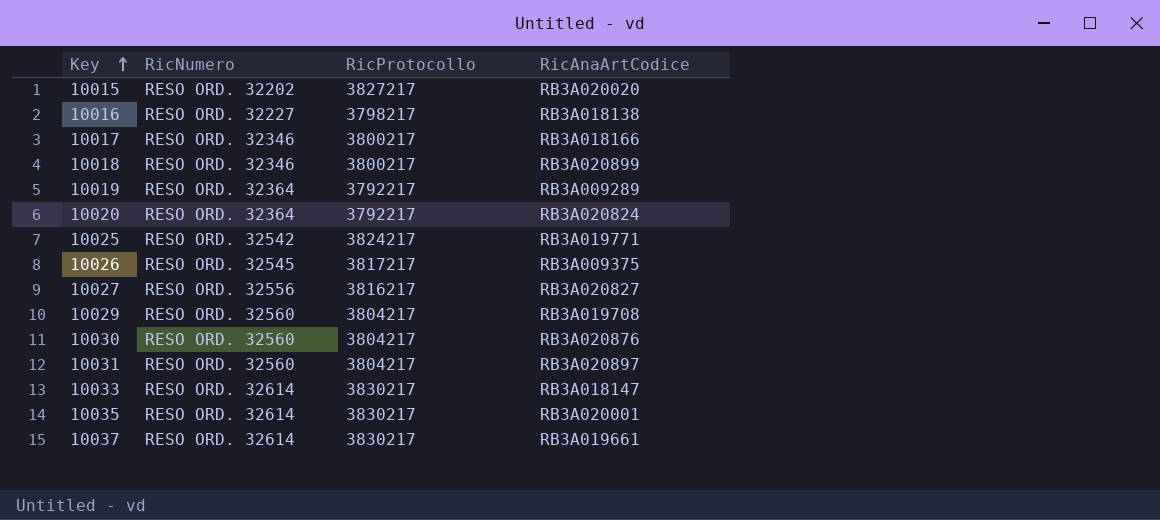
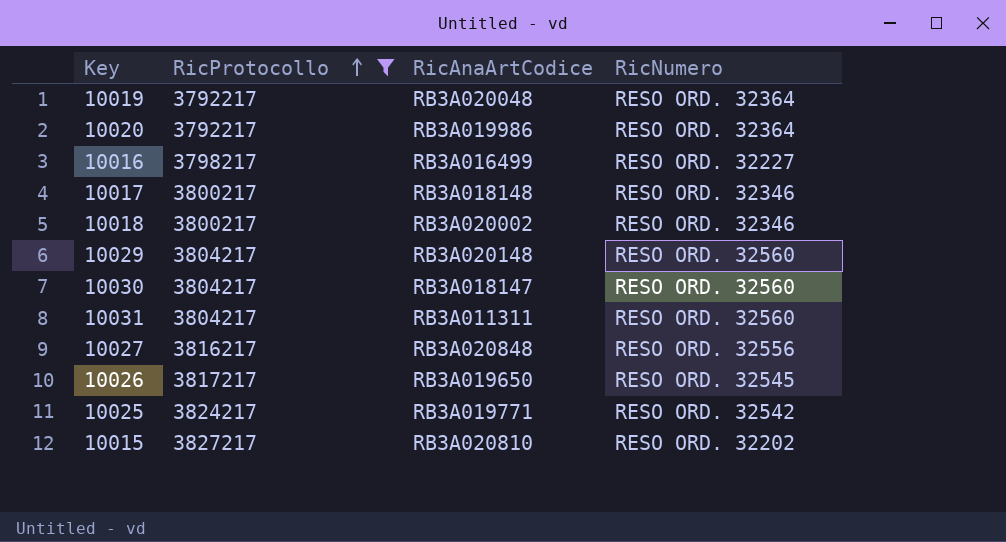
filter: none -> RicProtocollo != 3830217
row order: Key ascending -> RicProtocollo ascending
column RicNumero | position: 2 -> 4
10019 | RicAnaArtCodice: RB3A009289 -> RB3A020048
10020 | RicAnaArtCodice: RB3A020824 -> RB3A019986
10016 | RicAnaArtCodice: RB3A018138 -> RB3A016499
10017 | RicAnaArtCodice: RB3A018166 -> RB3A018148
10018 | RicAnaArtCodice: RB3A020899 -> RB3A020002
10029 | RicAnaArtCodice: RB3A019708 -> RB3A020148
10030 | RicAnaArtCodice: RB3A020876 -> RB3A018147
10031 | RicAnaArtCodice: RB3A020897 -> RB3A011311
10027 | RicAnaArtCodice: RB3A020827 -> RB3A020848
10026 | RicAnaArtCodice: RB3A009375 -> RB3A019650
10015 | RicAnaArtCodice: RB3A020020 -> RB3A020810

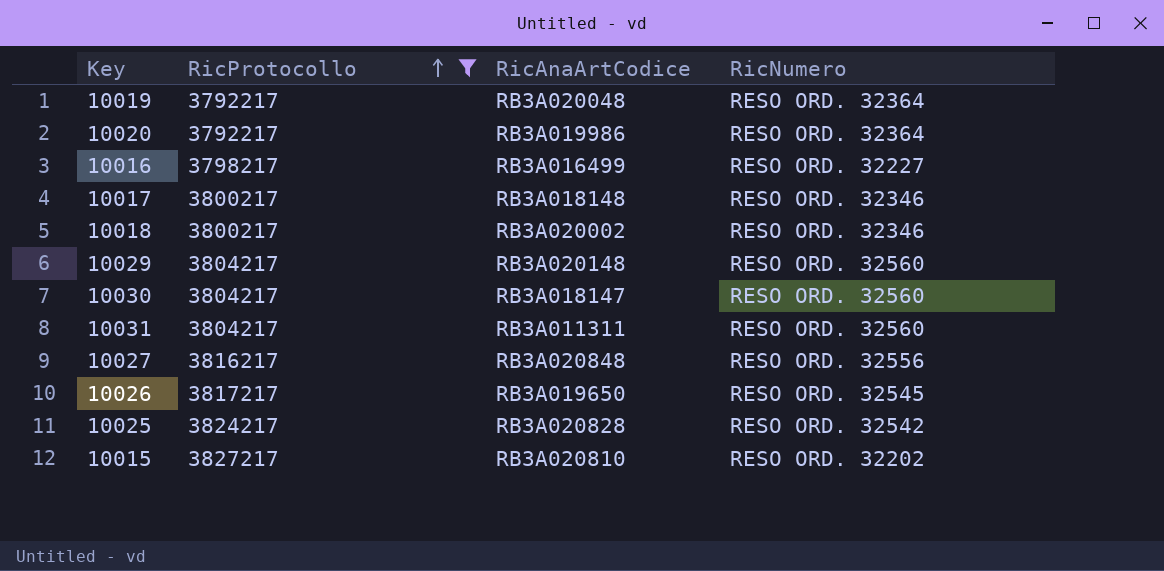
10025 | RicAnaArtCodice: RB3A019771 -> RB3A020828

